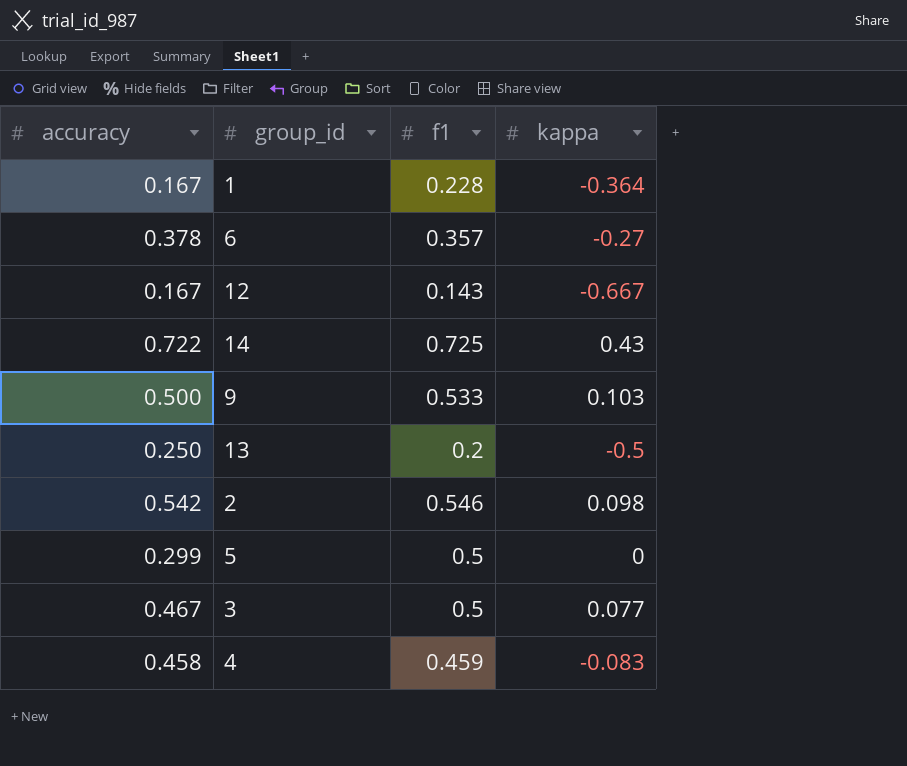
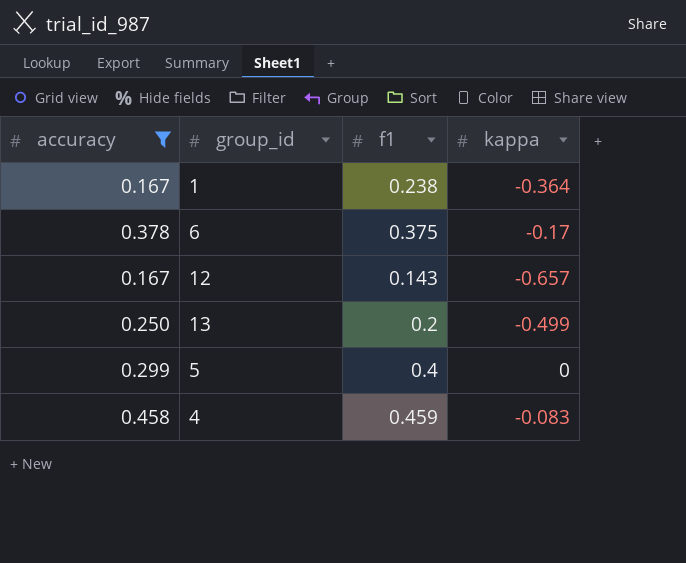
filter: none -> accuracy <= 0.458
1 | f1: 0.228 -> 0.238
6 | f1: 0.357 -> 0.375
6 | kappa: -0.27 -> -0.17
12 | kappa: -0.667 -> -0.657
13 | kappa: -0.5 -> -0.499
5 | f1: 0.5 -> 0.4

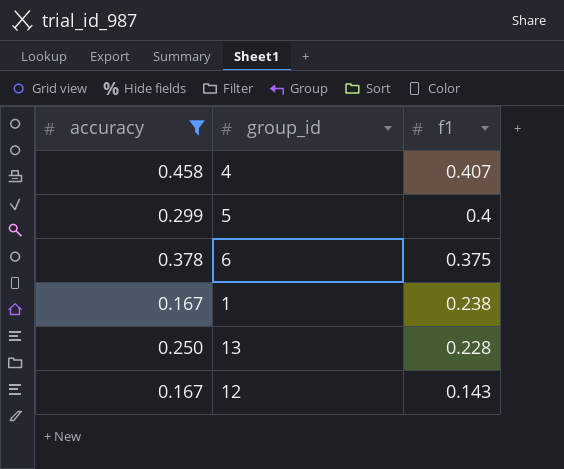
row order: none -> f1 descending
column kappa | position: 4 -> none
4 | f1: 0.459 -> 0.407
13 | f1: 0.2 -> 0.228

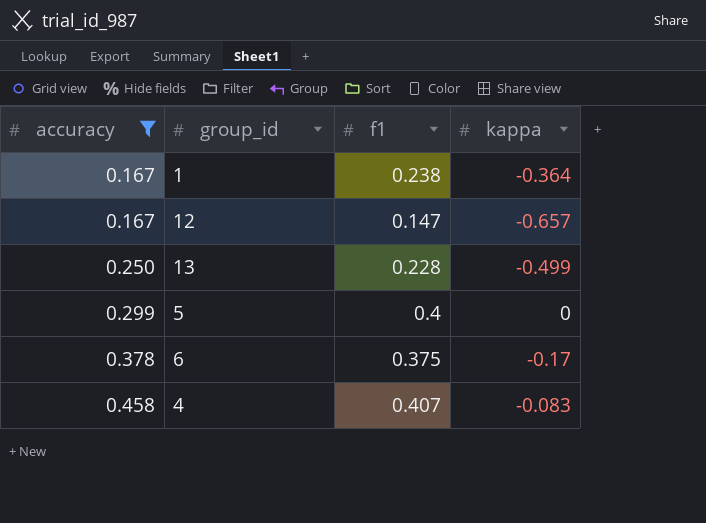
row order: f1 descending -> accuracy ascending
column kappa | position: none -> 4
12 | f1: 0.143 -> 0.147

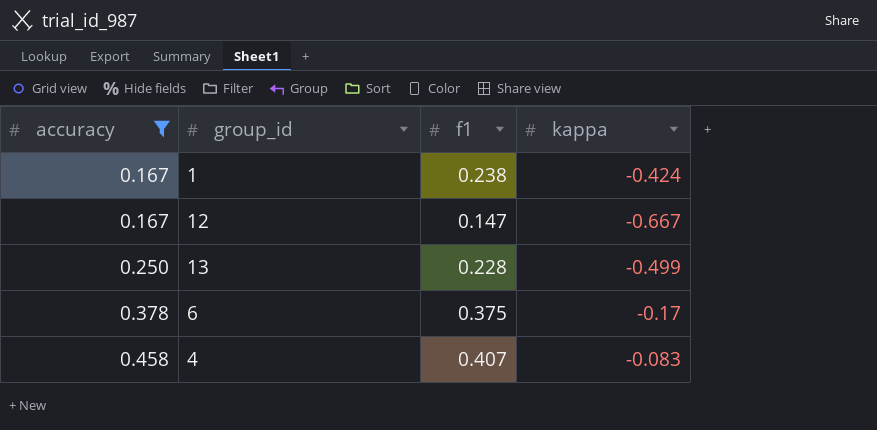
row 5: 0.299 | 0.4 | 0 -> none
1 | kappa: -0.364 -> -0.424
12 | kappa: -0.657 -> -0.667

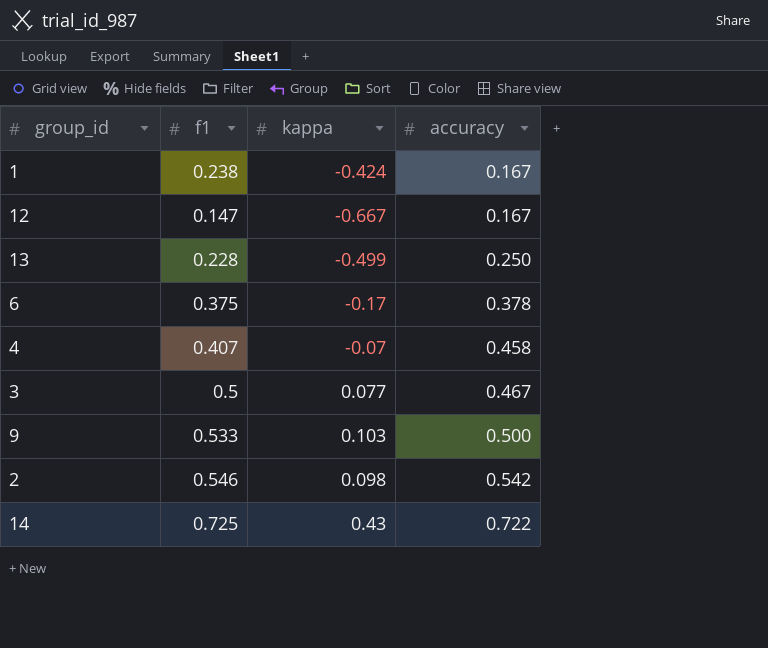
filter: accuracy <= 0.458 -> none
column accuracy | position: 1 -> 4
4 | kappa: -0.083 -> -0.07

